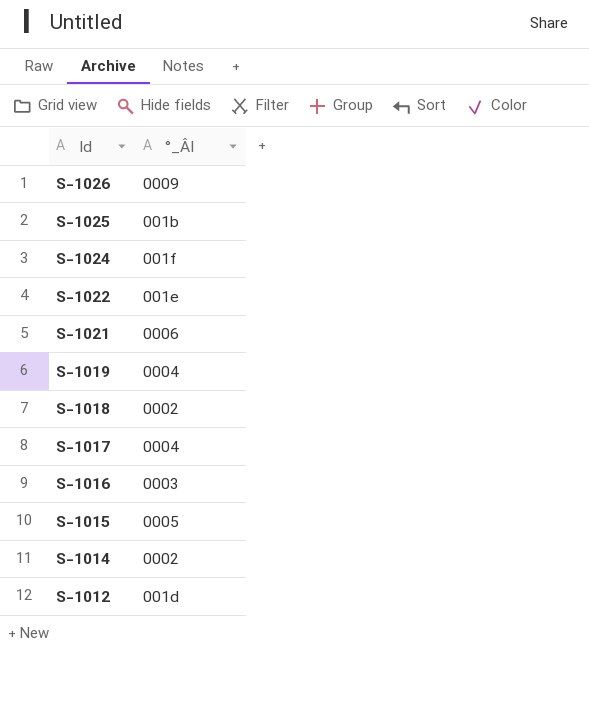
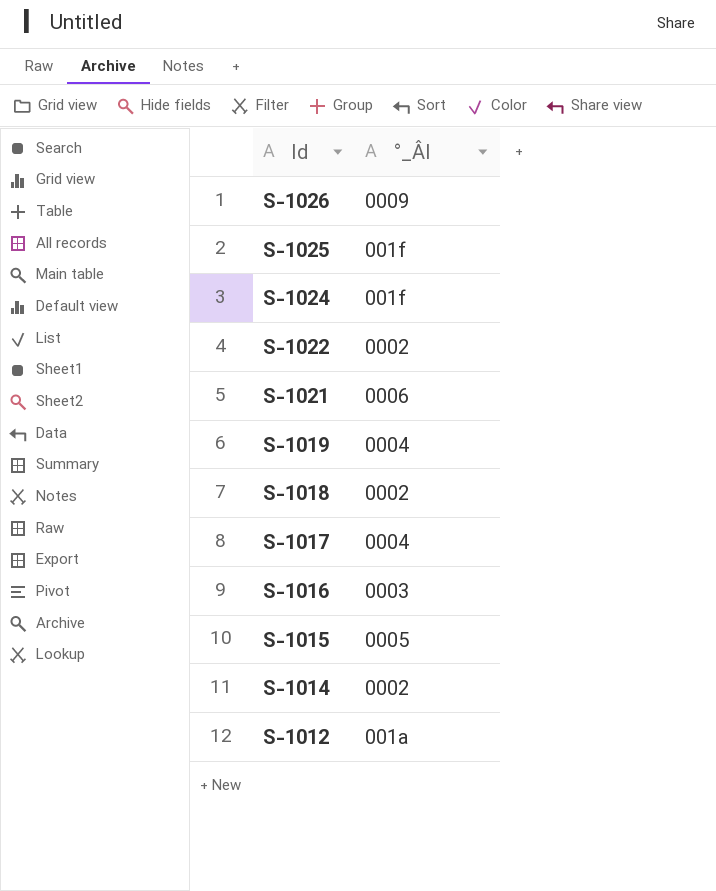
S-1025 | °_ÂI: 001b -> 001f
S-1022 | °_ÂI: 001e -> 0002
S-1012 | °_ÂI: 001d -> 001a

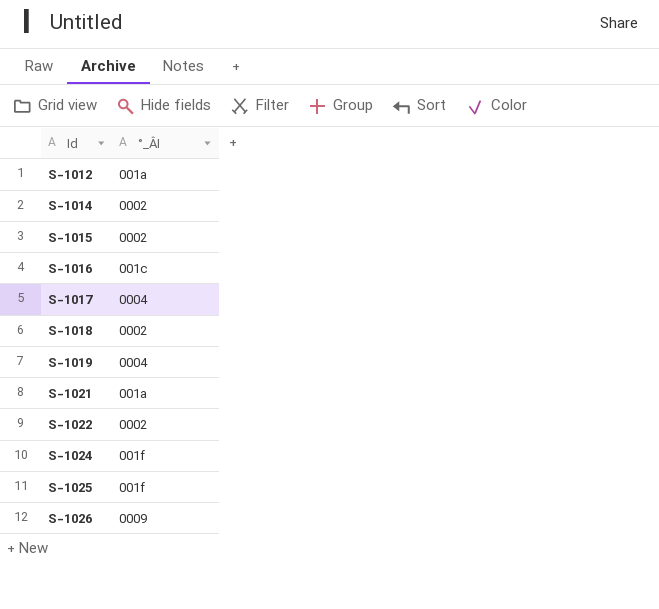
row order: Id descending -> Id ascending
S-1015 | °_ÂI: 0005 -> 0002
S-1016 | °_ÂI: 0003 -> 001c
S-1021 | °_ÂI: 0006 -> 001a

